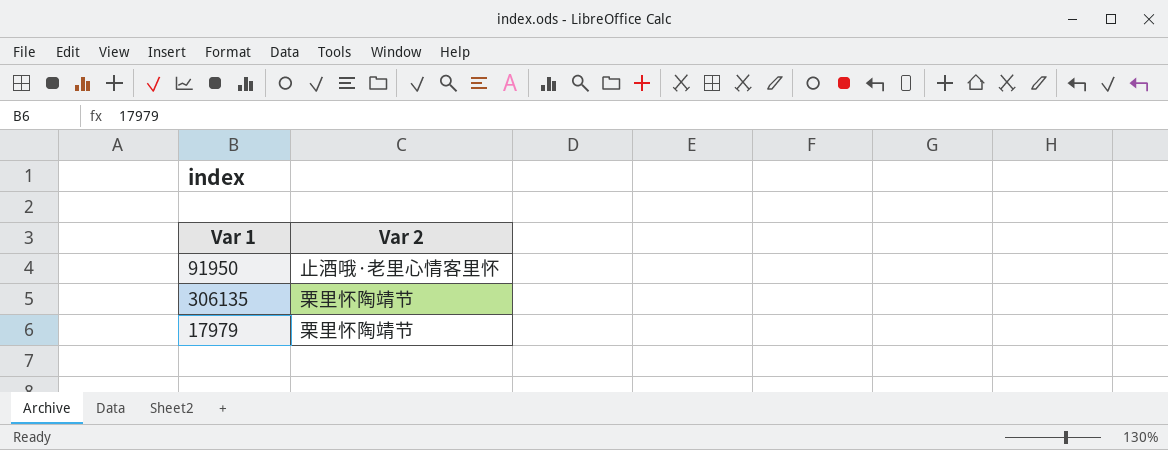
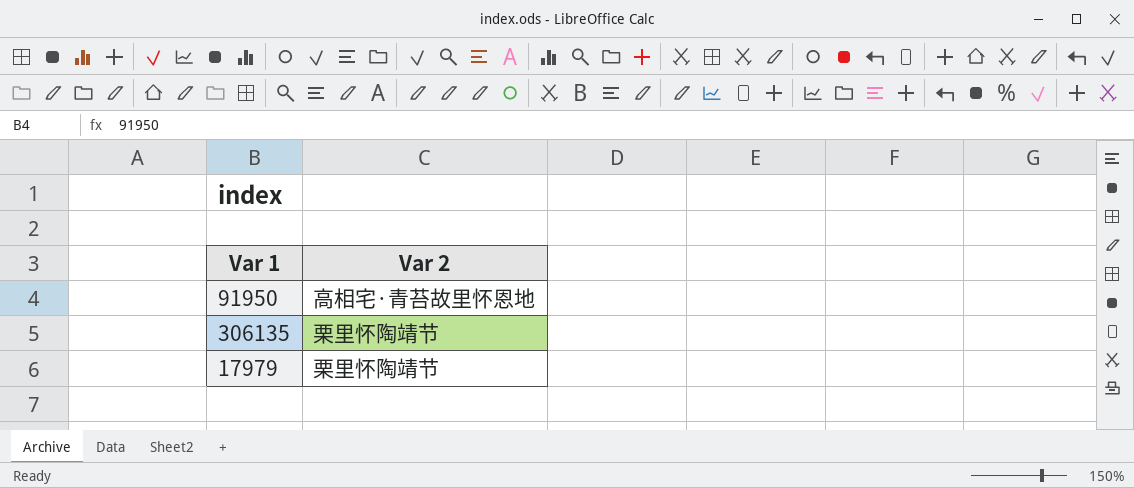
91950 | Var 2: 止酒哦·老里心情客里怀 -> 高相宅·青苔故里怀恩地

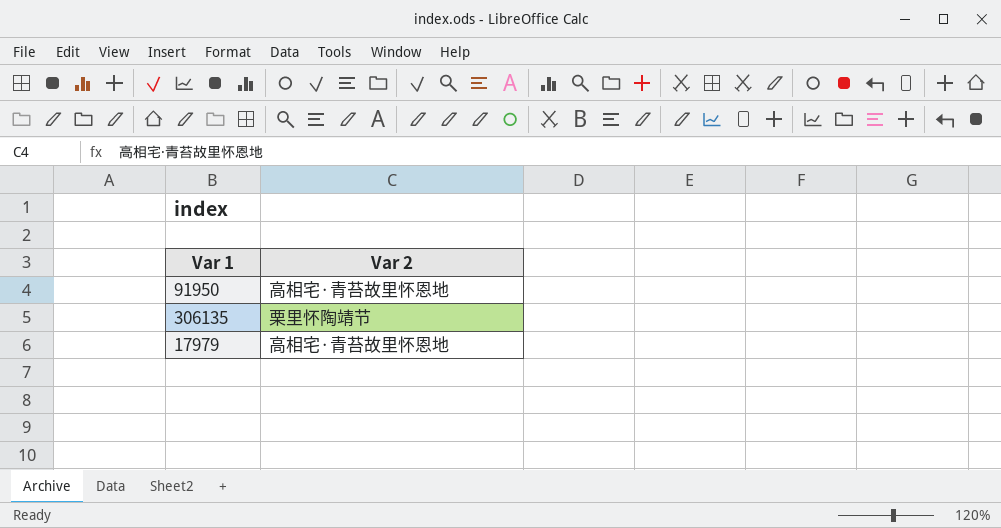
17979 | Var 2: 栗里怀陶靖节 -> 高相宅·青苔故里怀恩地

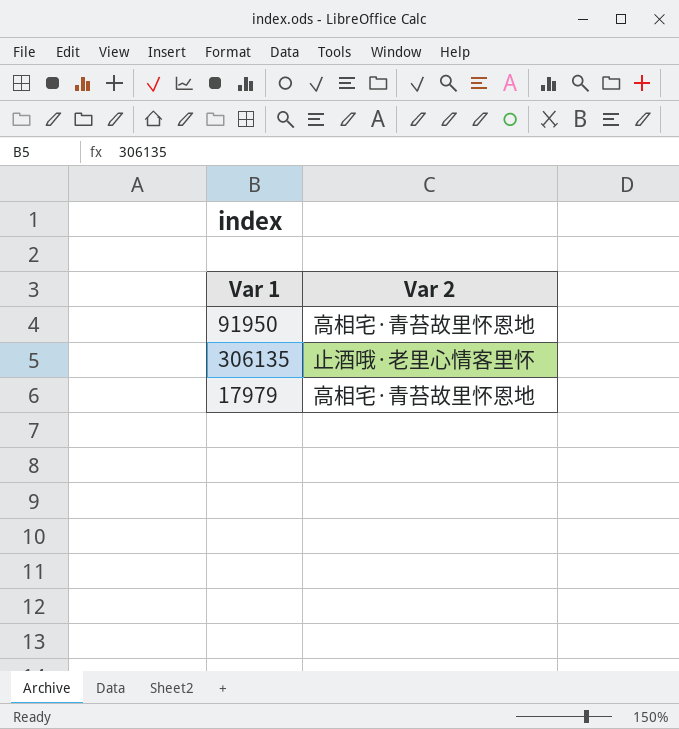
306135 | Var 2: 栗里怀陶靖节 -> 止酒哦·老里心情客里怀

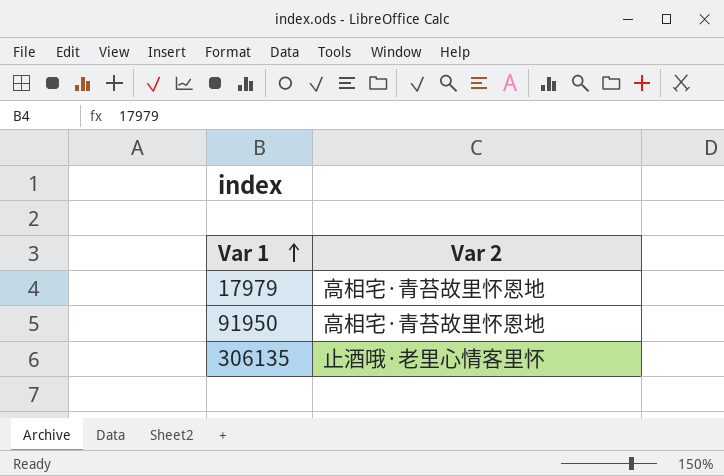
row order: none -> Var 1 ascending

